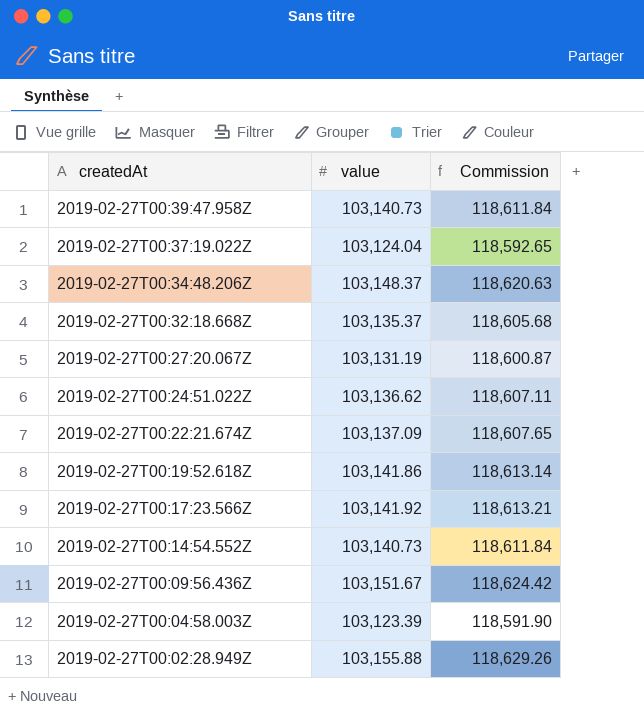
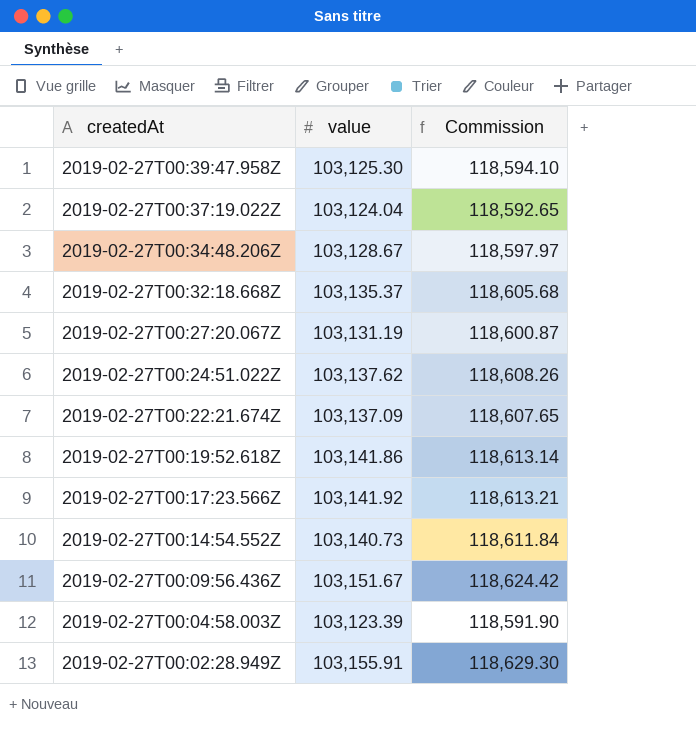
2019-02-27T00:39:47.958Z | value: 103,140.73 -> 103,125.30
2019-02-27T00:39:47.958Z | Commission: 118,611.84 -> 118,594.10
2019-02-27T00:34:48.206Z | value: 103,148.37 -> 103,128.67
2019-02-27T00:34:48.206Z | Commission: 118,620.63 -> 118,597.97
2019-02-27T00:24:51.022Z | value: 103,136.62 -> 103,137.62
2019-02-27T00:24:51.022Z | Commission: 118,607.11 -> 118,608.26
2019-02-27T00:02:28.949Z | value: 103,155.88 -> 103,155.91
2019-02-27T00:02:28.949Z | Commission: 118,629.26 -> 118,629.30

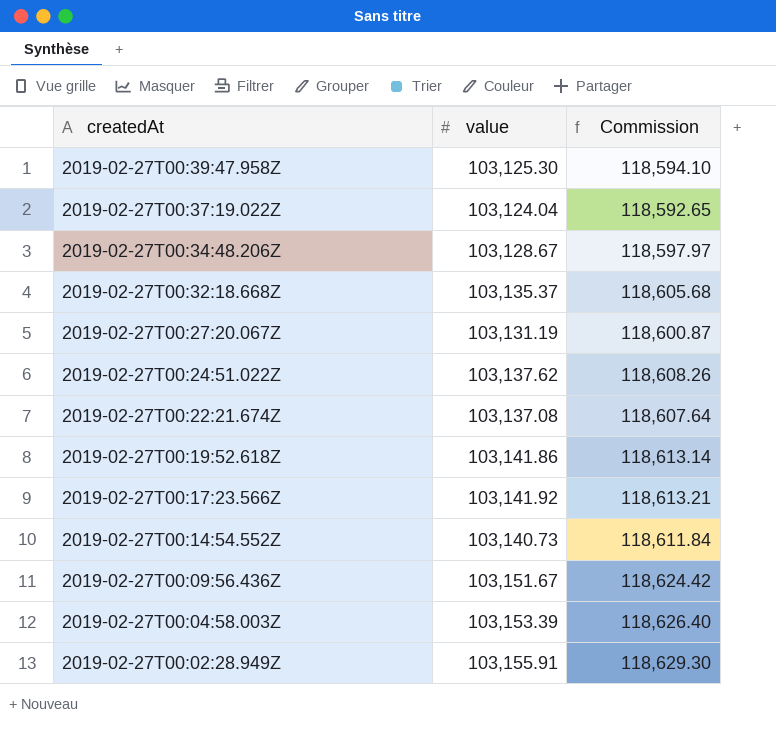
2019-02-27T00:22:21.674Z | value: 103,137.09 -> 103,137.08
2019-02-27T00:22:21.674Z | Commission: 118,607.65 -> 118,607.64
2019-02-27T00:04:58.003Z | value: 103,123.39 -> 103,153.39
2019-02-27T00:04:58.003Z | Commission: 118,591.90 -> 118,626.40

